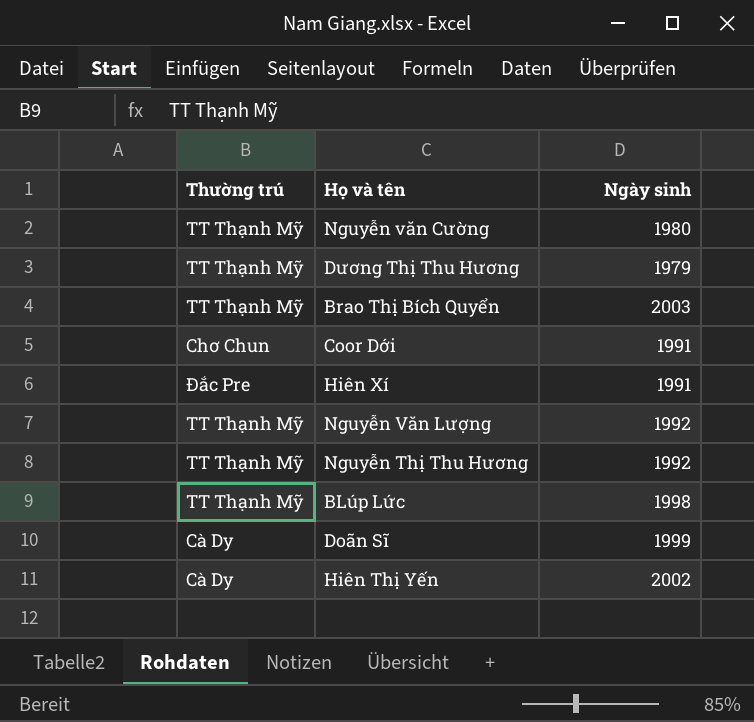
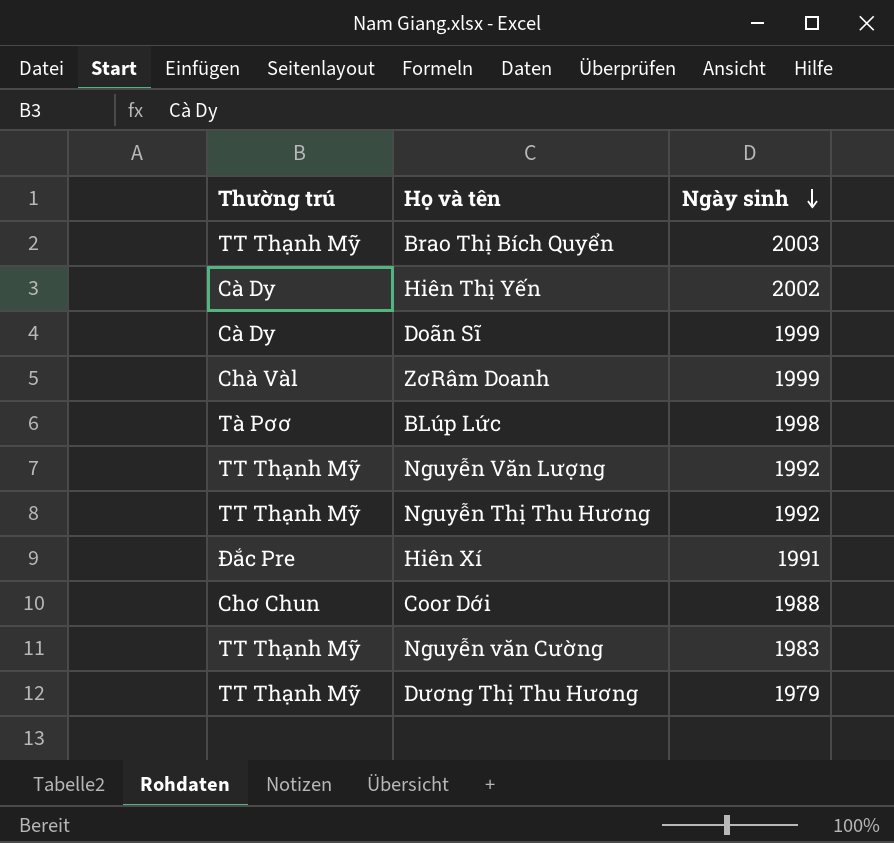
row order: none -> Ngày sinh descending
row ZơRâm Doanh: none -> Chà Vàl | 1999
BLúp Lức | Thường trú: TT Thạnh Mỹ -> Tà Pơơ
Coor Dới | Ngày sinh: 1991 -> 1988
Nguyễn văn Cường | Ngày sinh: 1980 -> 1983

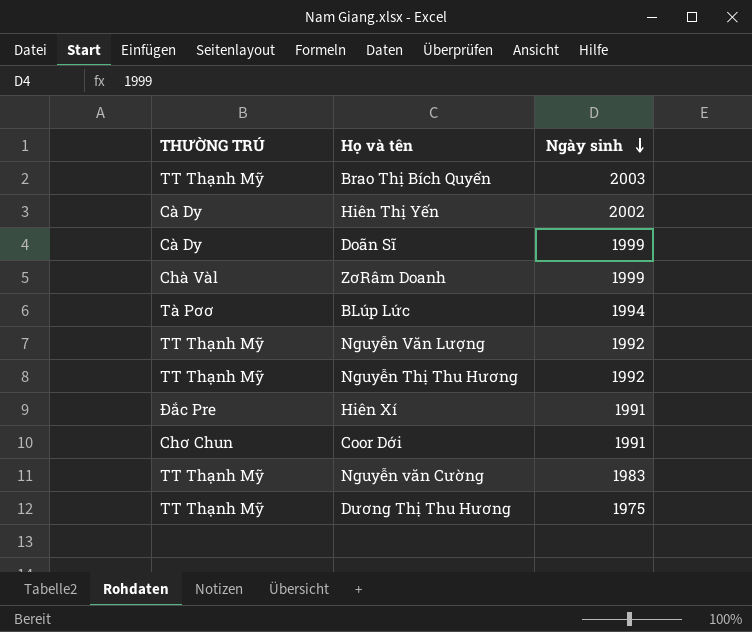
column name: Thường trú -> THƯỜNG TRÚ
BLúp Lức | Ngày sinh: 1998 -> 1994
Coor Dới | Ngày sinh: 1988 -> 1991
Dương Thị Thu Hương | Ngày sinh: 1979 -> 1975

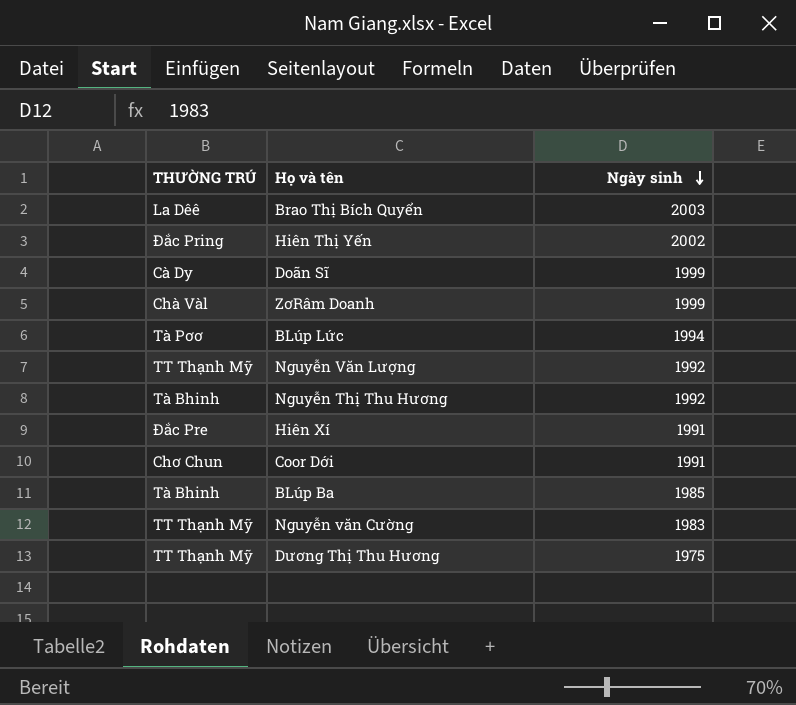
Brao Thị Bích Quyển | THƯỜNG TRÚ: TT Thạnh Mỹ -> La Dêê
Hiên Thị Yến | THƯỜNG TRÚ: Cà Dy -> Đắc Pring
Nguyễn Thị Thu Hương | THƯỜNG TRÚ: TT Thạnh Mỹ -> Tà Bhinh
row BLúp Ba: none -> Tà Bhinh | 1985

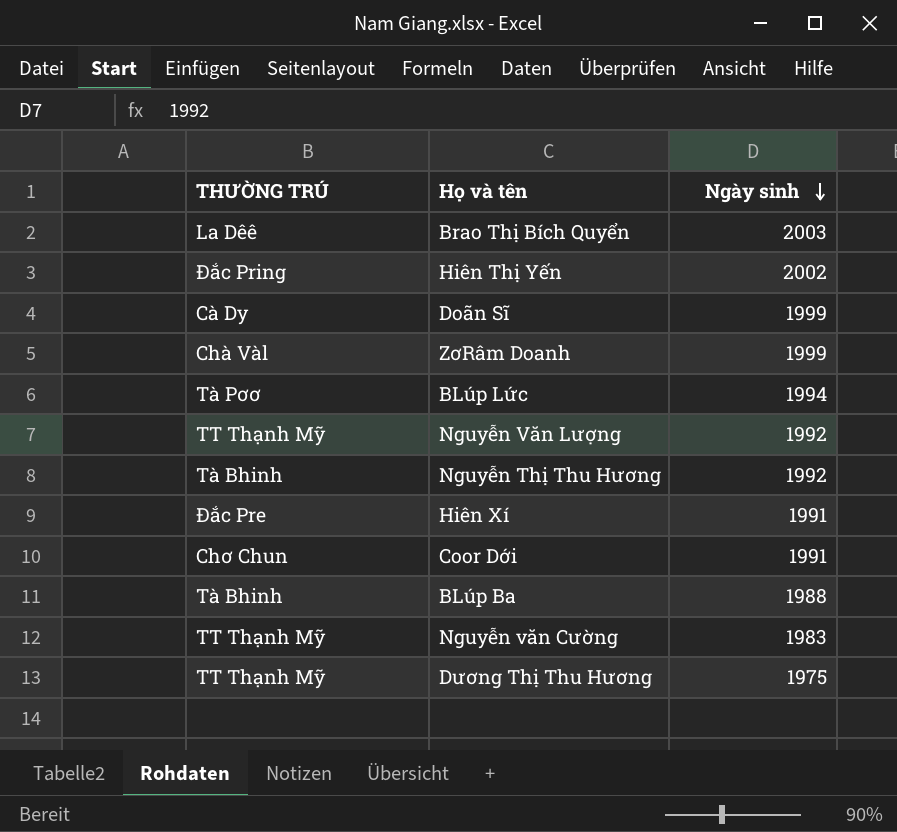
BLúp Ba | Ngày sinh: 1985 -> 1988

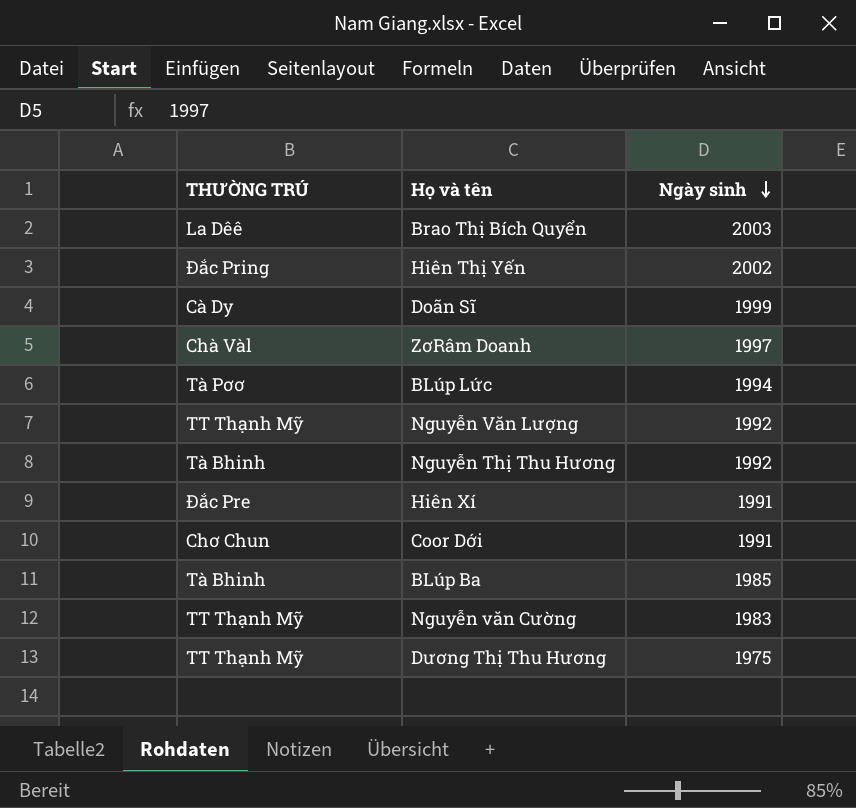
ZơRâm Doanh | Ngày sinh: 1999 -> 1997
BLúp Ba | Ngày sinh: 1988 -> 1985

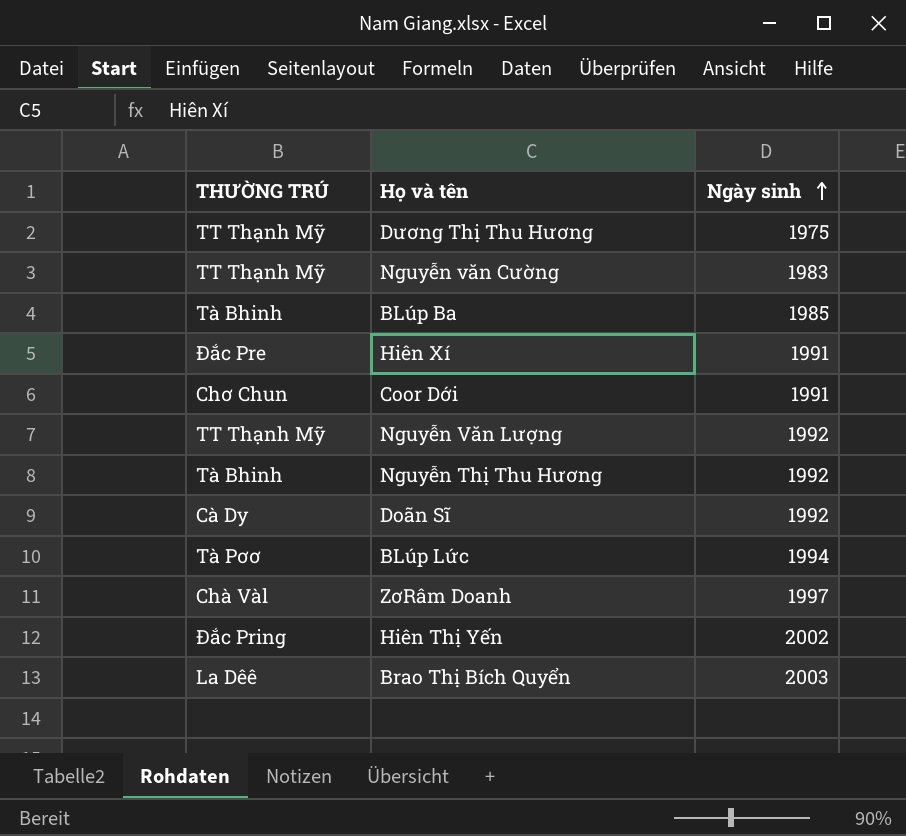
row order: Ngày sinh descending -> Ngày sinh ascending
Doãn Sĩ | Ngày sinh: 1999 -> 1992

